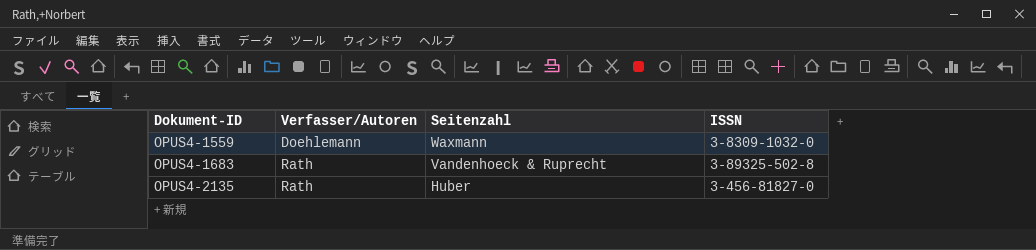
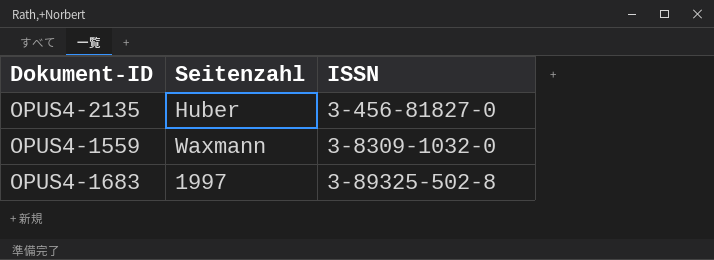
row order: Dokument-ID ascending -> ISSN ascending
column Verfasser/Autoren | position: 2 -> none
OPUS4-1683 | Seitenzahl: Vandenhoeck & Ruprecht -> 1997

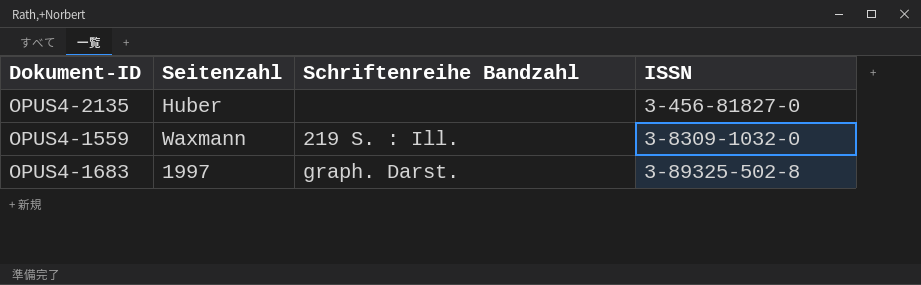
column Schriftenreihe Bandzahl | position: none -> 3

